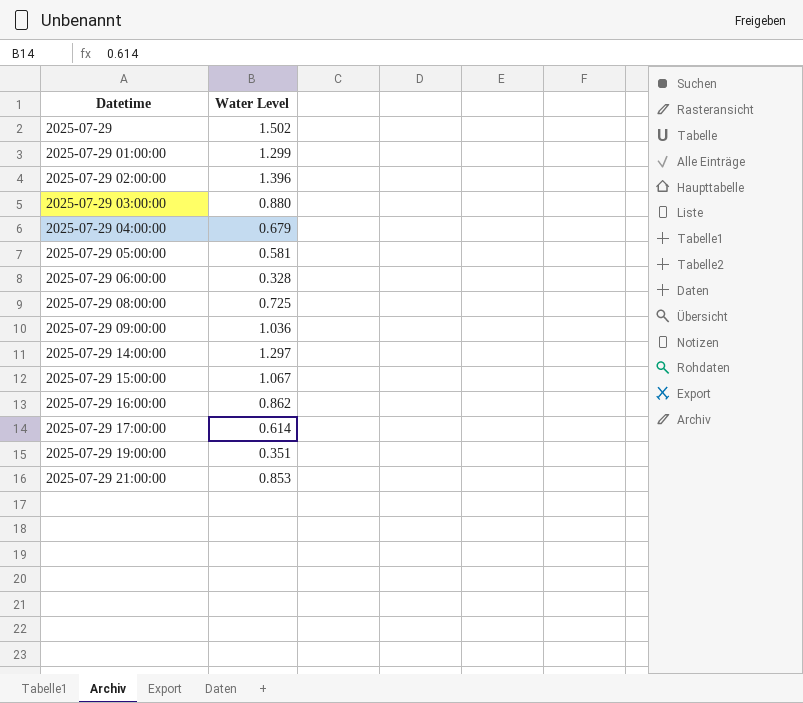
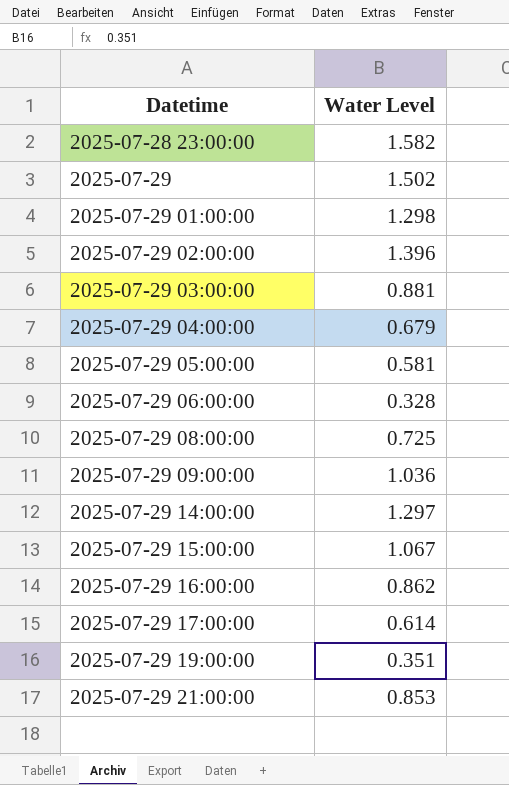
row 2025-07-28 23:00:00: none -> 1.582
2025-07-29 01:00:00 | Water Level: 1.299 -> 1.298
2025-07-29 03:00:00 | Water Level: 0.880 -> 0.881

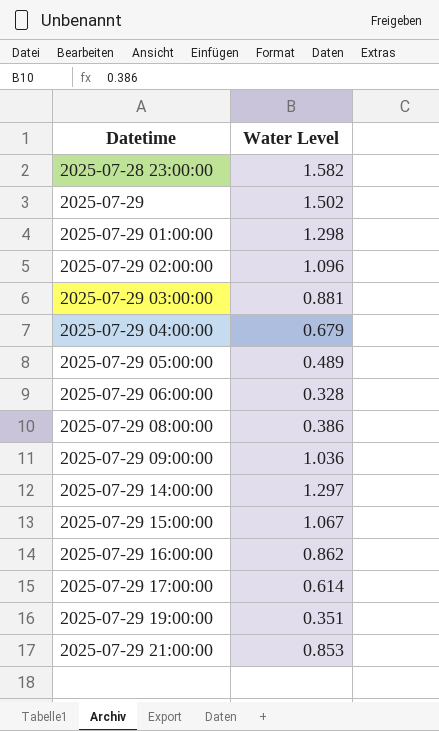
2025-07-29 02:00:00 | Water Level: 1.396 -> 1.096
2025-07-29 05:00:00 | Water Level: 0.581 -> 0.489
2025-07-29 08:00:00 | Water Level: 0.725 -> 0.386

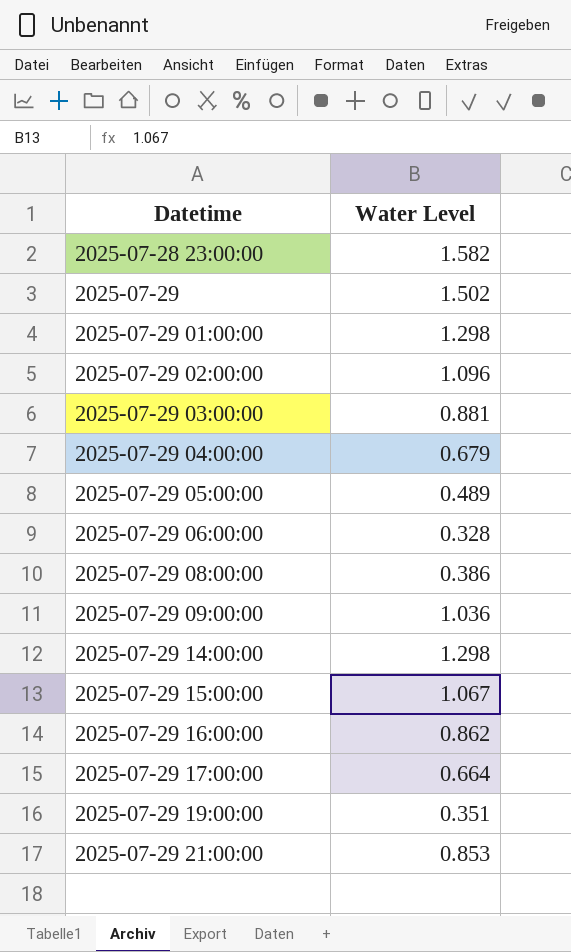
2025-07-29 14:00:00 | Water Level: 1.297 -> 1.298
2025-07-29 17:00:00 | Water Level: 0.614 -> 0.664

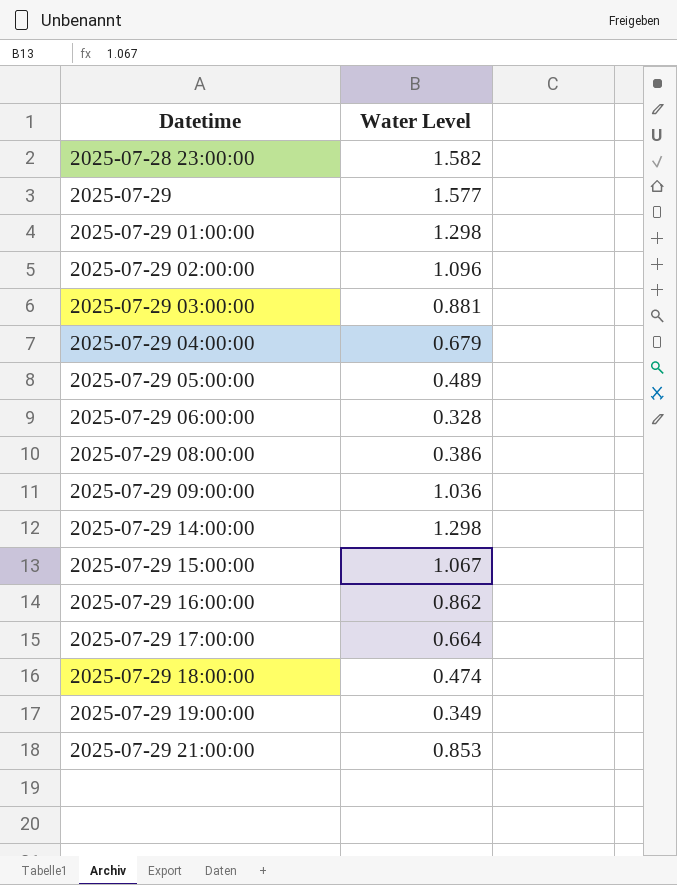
2025-07-29 | Water Level: 1.502 -> 1.577
row 2025-07-29 18:00:00: none -> 0.474
2025-07-29 19:00:00 | Water Level: 0.351 -> 0.349

